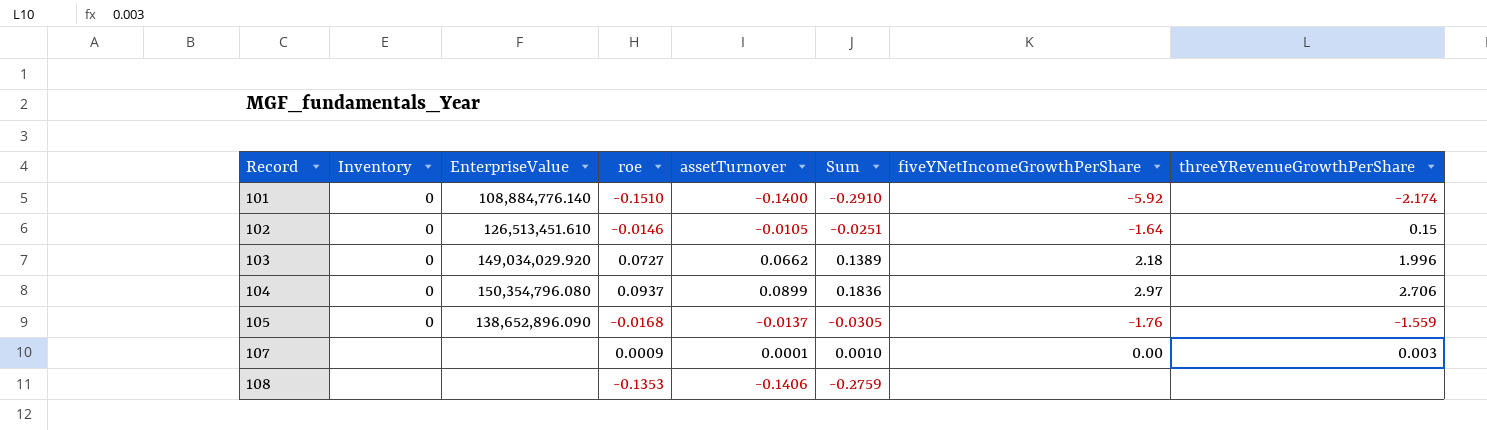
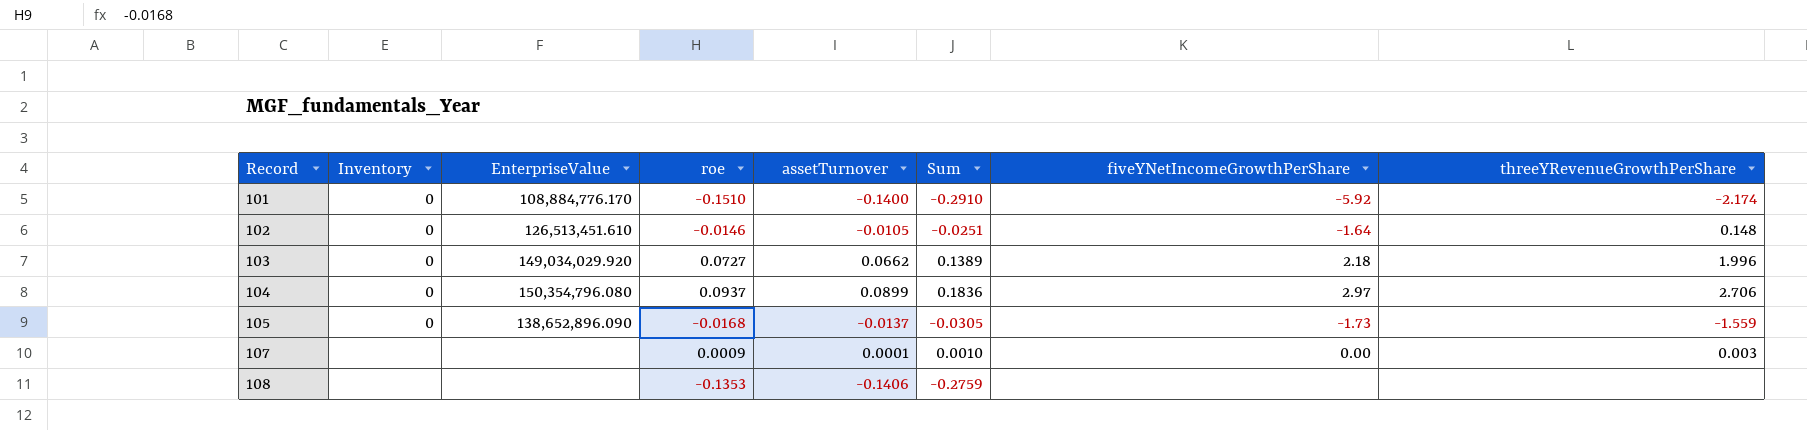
101 | EnterpriseValue: 108,884,776.140 -> 108,884,776.170
102 | threeYRevenueGrowthPerShare: 0.15 -> 0.148
105 | fiveYNetIncomeGrowthPerShare: -1.76 -> -1.73

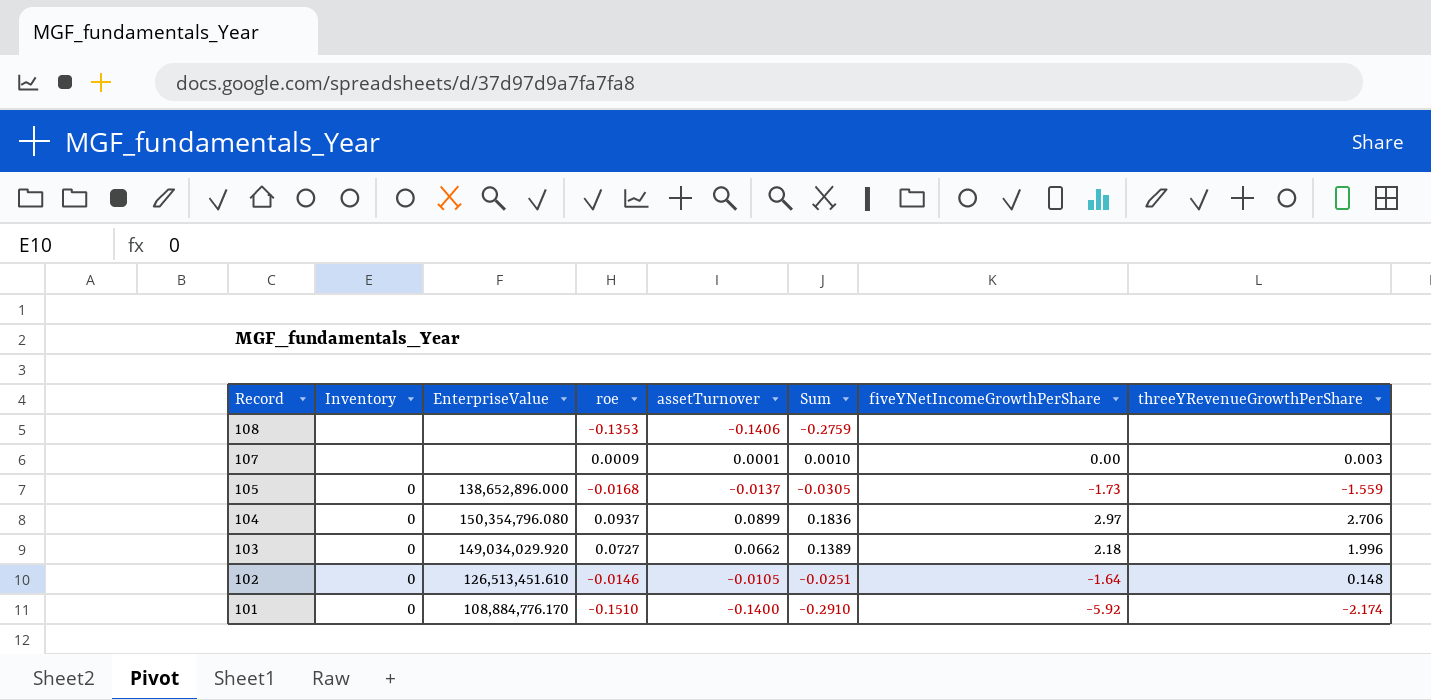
row order: Record ascending -> Record descending
105 | EnterpriseValue: 138,652,896.090 -> 138,652,896.000

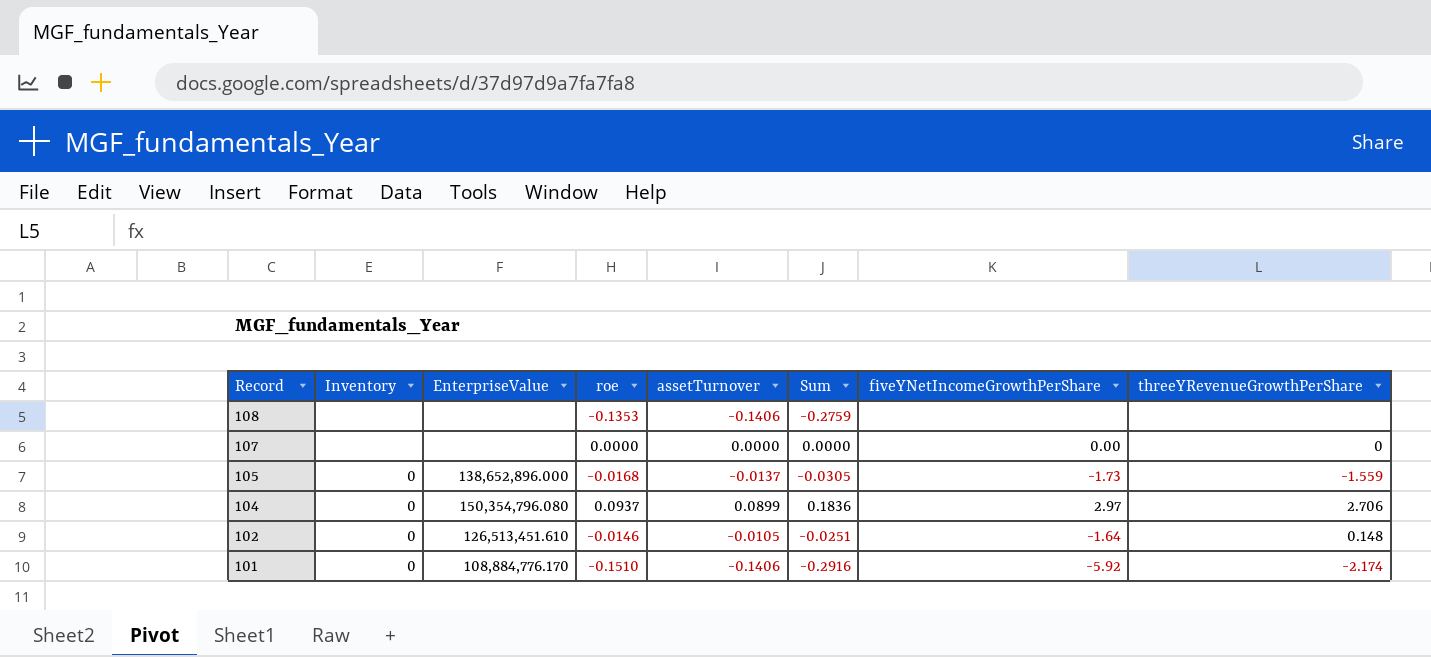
row 103: 0 | 149,034,029.920 | 0.0727 | 0.0662 | 0.1389 | 2.18 | 1.996 -> none
107 | roe: 0.0009 -> 0.0000
107 | assetTurnover: 0.0001 -> 0.0000
107 | Sum: 0.0010 -> 0.0000
107 | threeYRevenueGrowthPerShare: 0.003 -> 0
101 | assetTurnover: -0.1400 -> -0.1406
101 | Sum: -0.2910 -> -0.2916

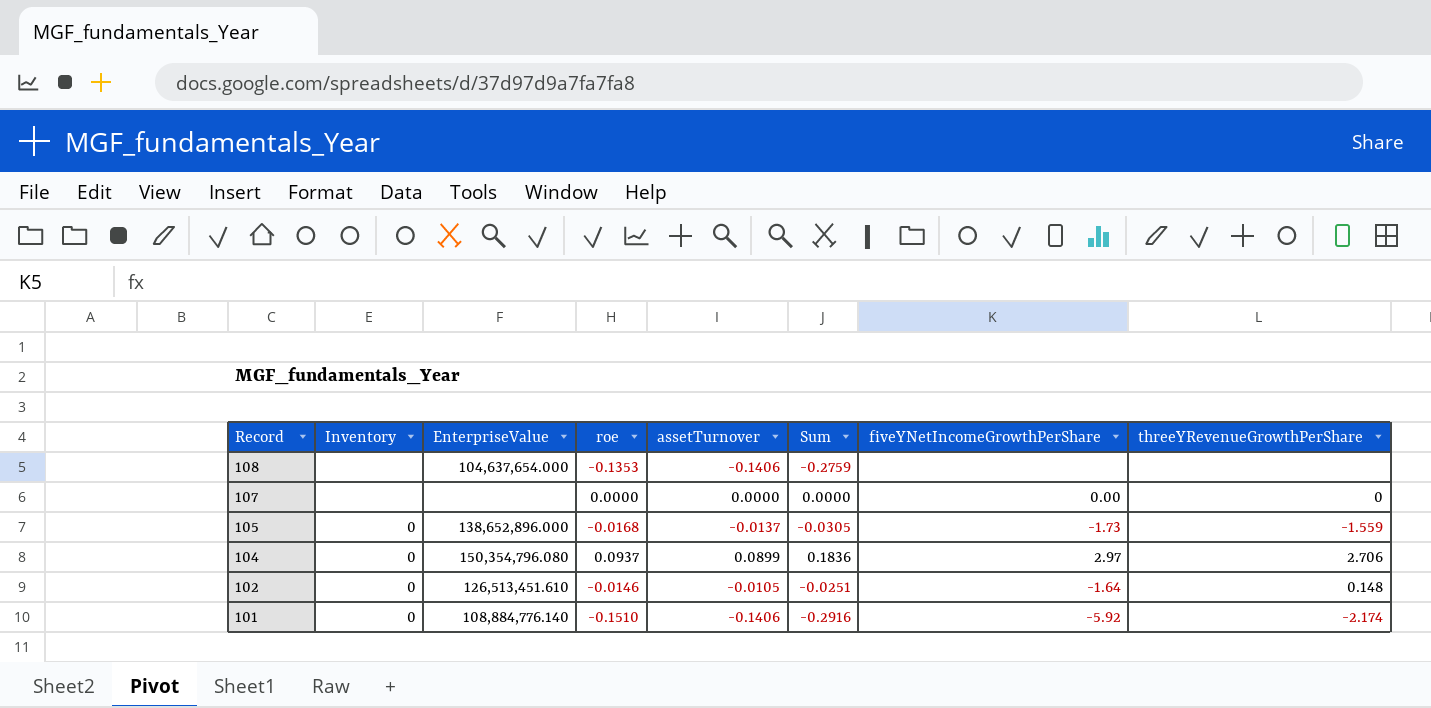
108 | EnterpriseValue: none -> 104,637,654.000
101 | EnterpriseValue: 108,884,776.170 -> 108,884,776.140

